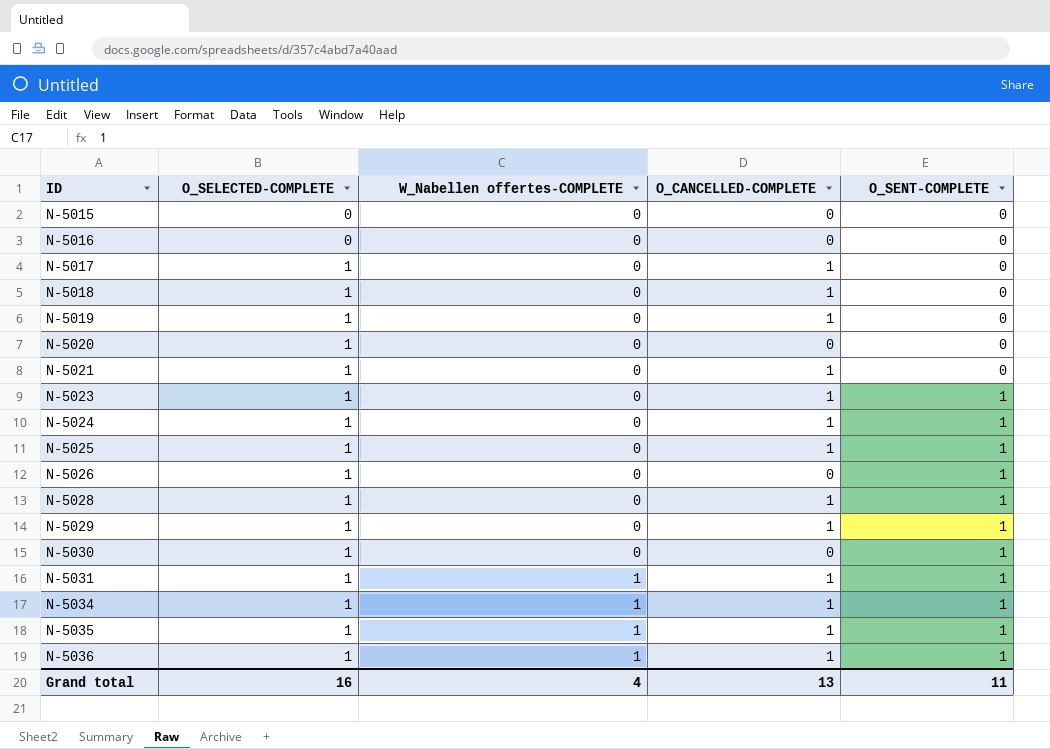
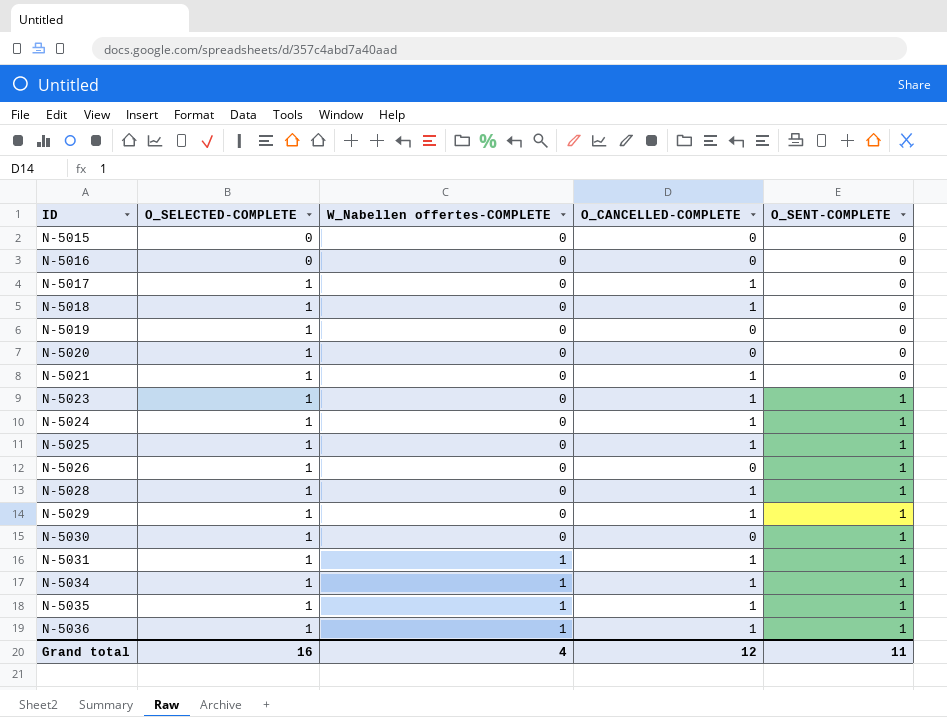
N-5019 | O_CANCELLED-COMPLETE: 1 -> 0
Grand total | O_CANCELLED-COMPLETE: 13 -> 12

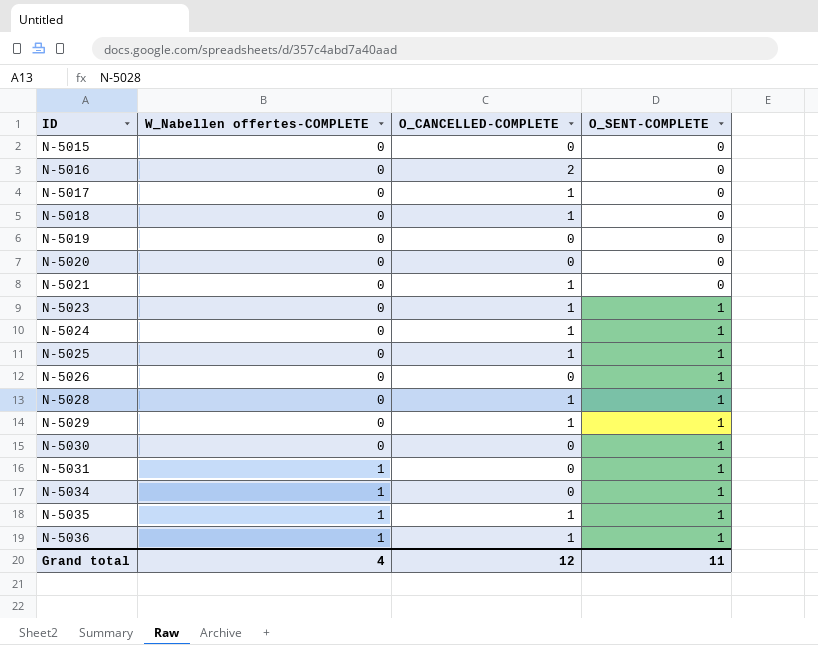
column O_SELECTED-COMPLETE | position: 2 -> none
N-5016 | O_CANCELLED-COMPLETE: 0 -> 2
N-5031 | O_CANCELLED-COMPLETE: 1 -> 0
N-5034 | O_CANCELLED-COMPLETE: 1 -> 0

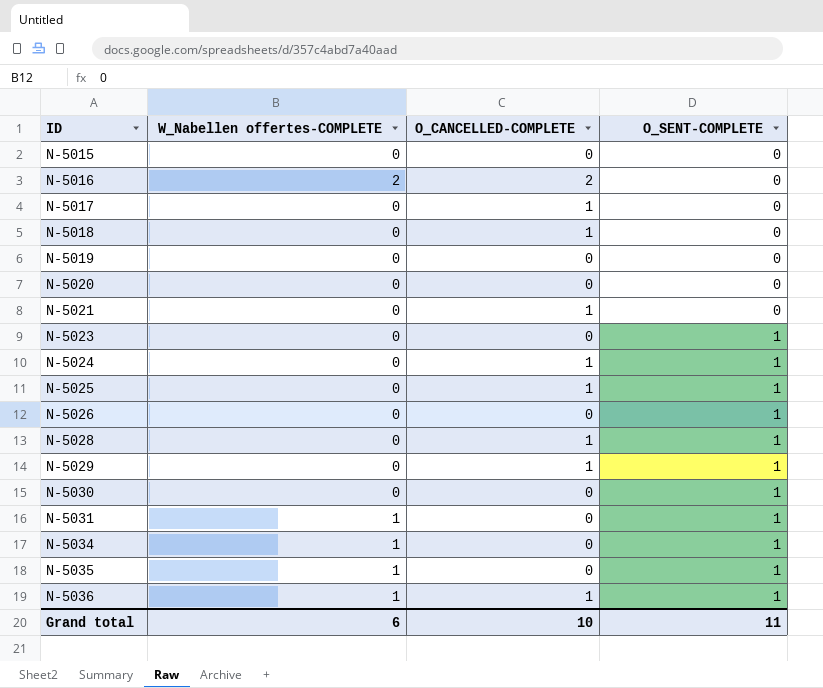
N-5016 | W_Nabellen offertes-COMPLETE: 0 -> 2
N-5023 | O_CANCELLED-COMPLETE: 1 -> 0
N-5035 | O_CANCELLED-COMPLETE: 1 -> 0
Grand total | W_Nabellen offertes-COMPLETE: 4 -> 6
Grand total | O_CANCELLED-COMPLETE: 12 -> 10

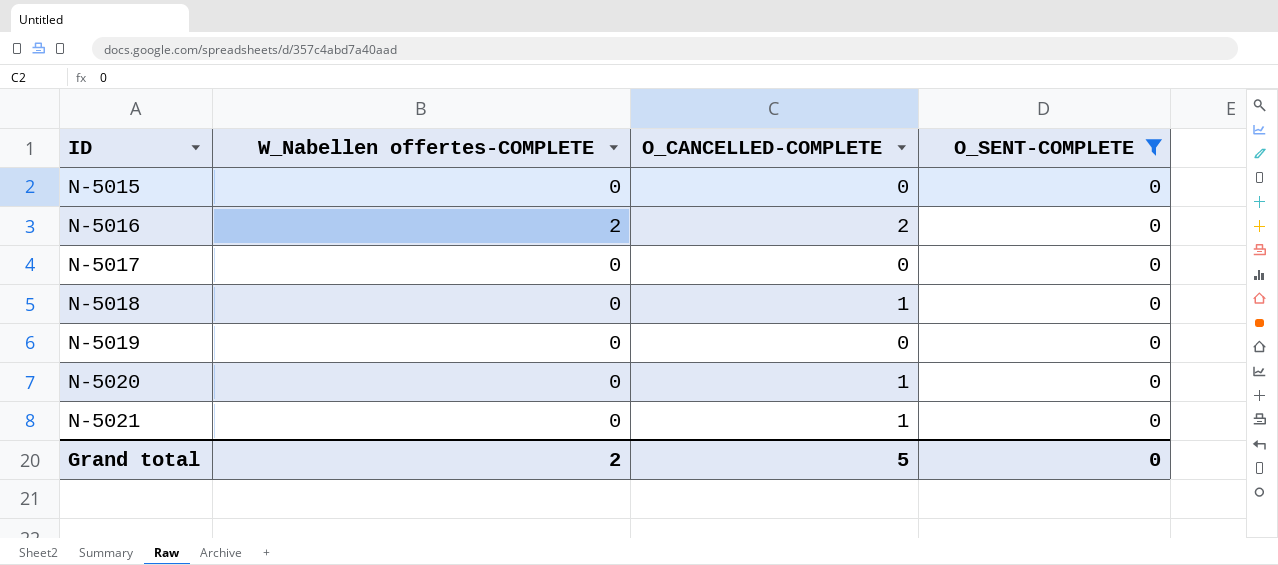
filter: none -> O_SENT-COMPLETE = 0
N-5017 | O_CANCELLED-COMPLETE: 1 -> 0
N-5020 | O_CANCELLED-COMPLETE: 0 -> 1
Grand total | W_Nabellen offertes-COMPLETE: 6 -> 2
Grand total | O_CANCELLED-COMPLETE: 10 -> 5
Grand total | O_SENT-COMPLETE: 11 -> 0

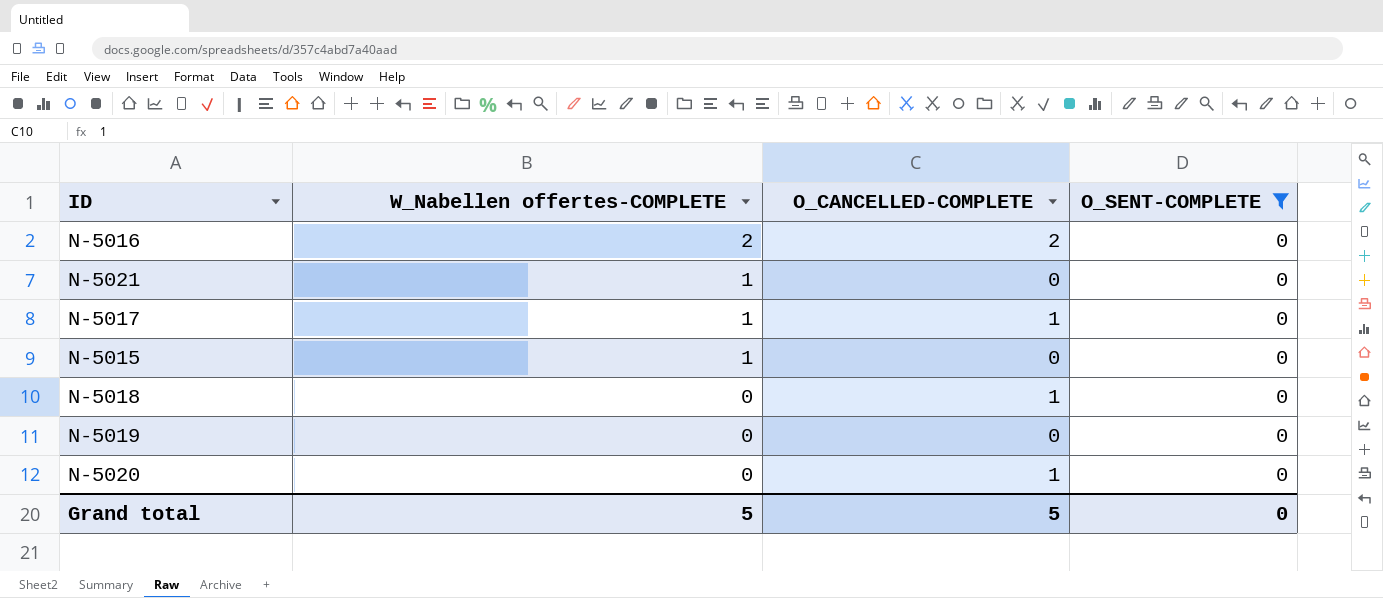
row order: ID ascending -> W_Nabellen offertes-COMPLETE descending
N-5021 | W_Nabellen offertes-COMPLETE: 0 -> 1
N-5021 | O_CANCELLED-COMPLETE: 1 -> 0
N-5017 | W_Nabellen offertes-COMPLETE: 0 -> 1
N-5017 | O_CANCELLED-COMPLETE: 0 -> 1
N-5015 | W_Nabellen offertes-COMPLETE: 0 -> 1
Grand total | W_Nabellen offertes-COMPLETE: 2 -> 5

